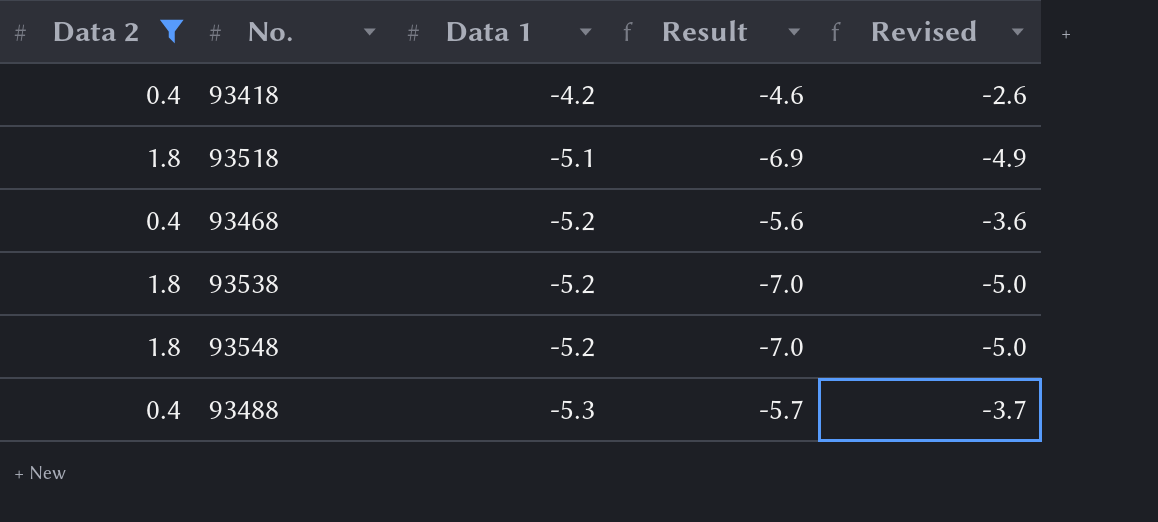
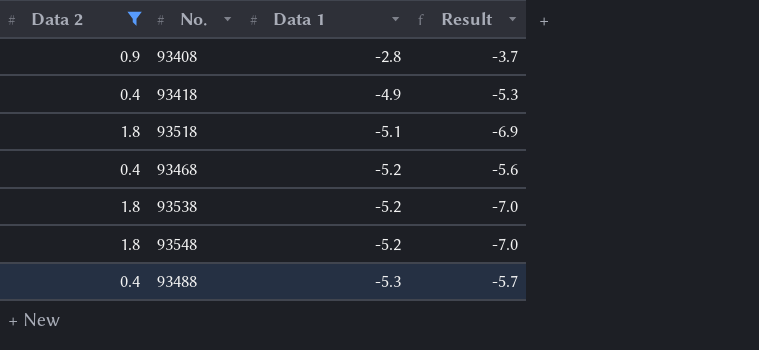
column Revised | formula: [Result] + 2 -> none
row 93408: none -> 0.9 | -2.8 | -3.7
93418 | Data 1: -4.2 -> -4.9
93418 | Result: -4.6 -> -5.3

